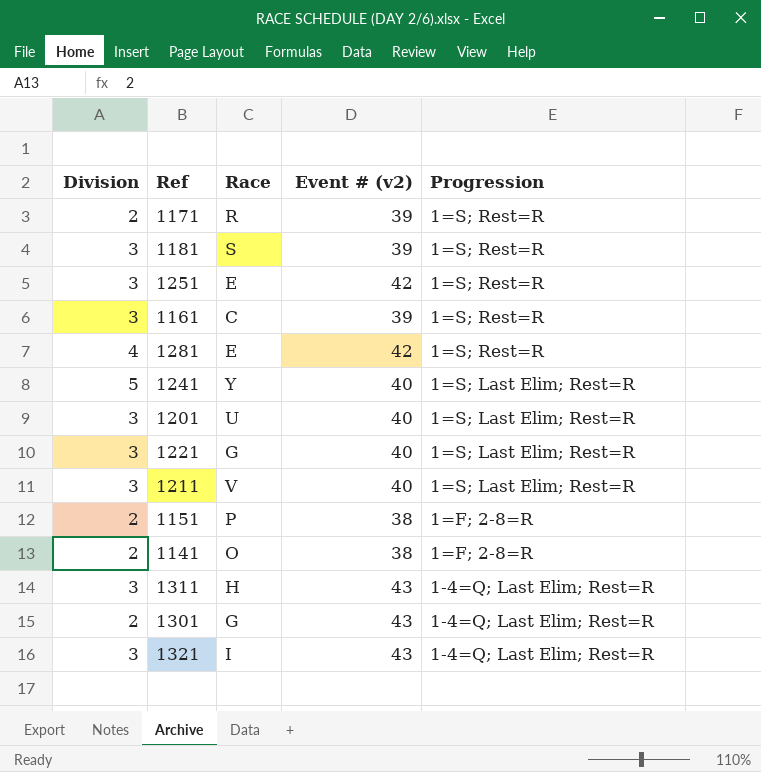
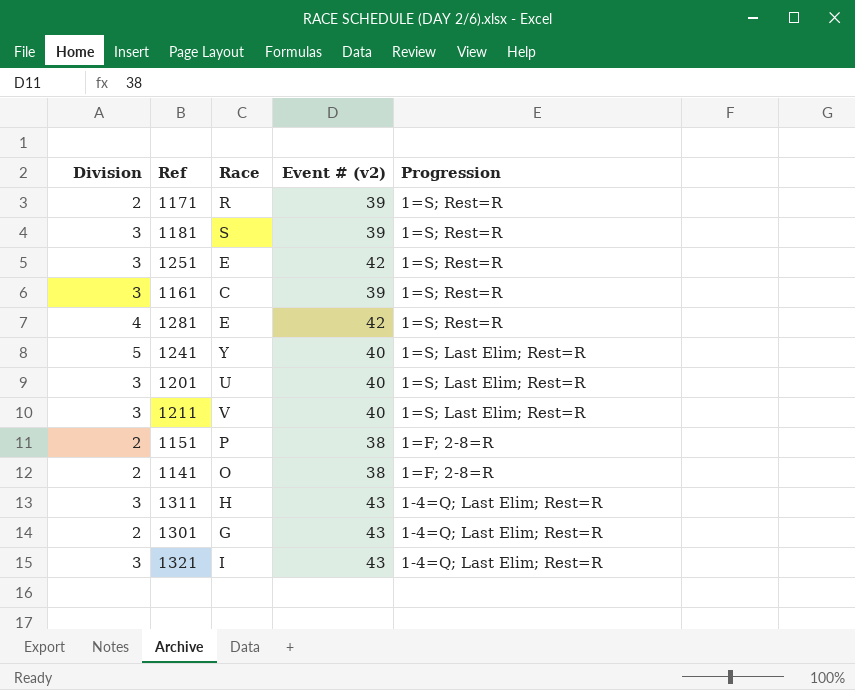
row 1221: 3 | G | 40 | 1=S; Last Elim; Rest=R -> none

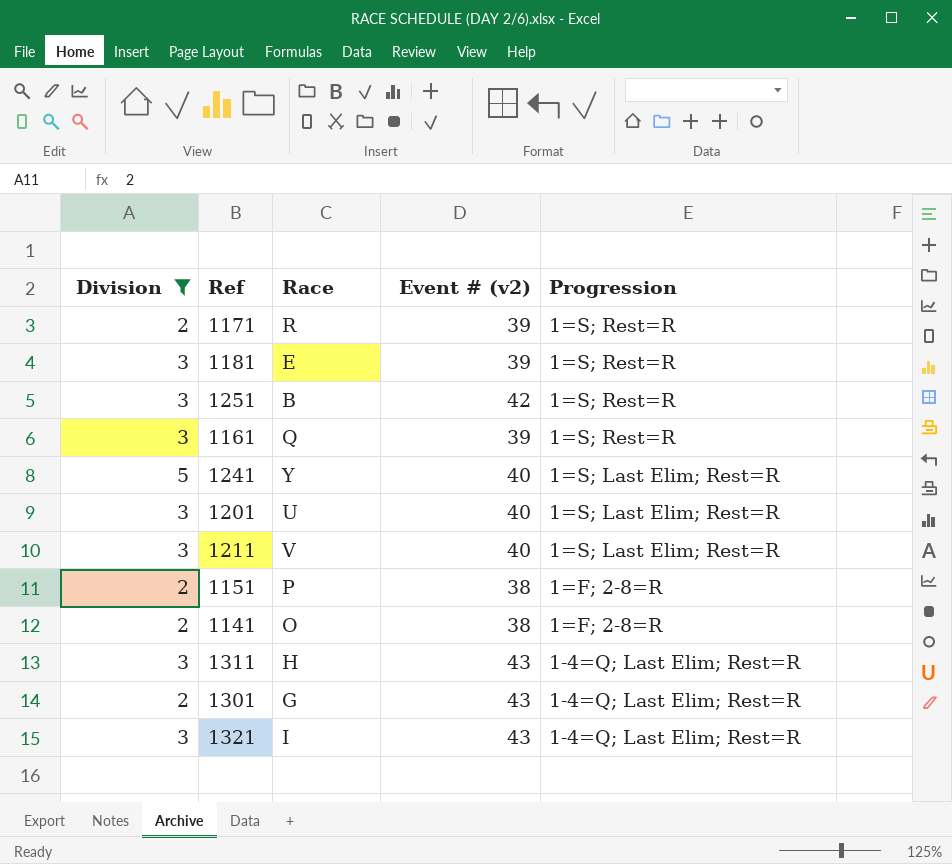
filter: none -> Division != 4
1181 | Race: S -> E
1251 | Race: E -> B
1161 | Race: C -> Q

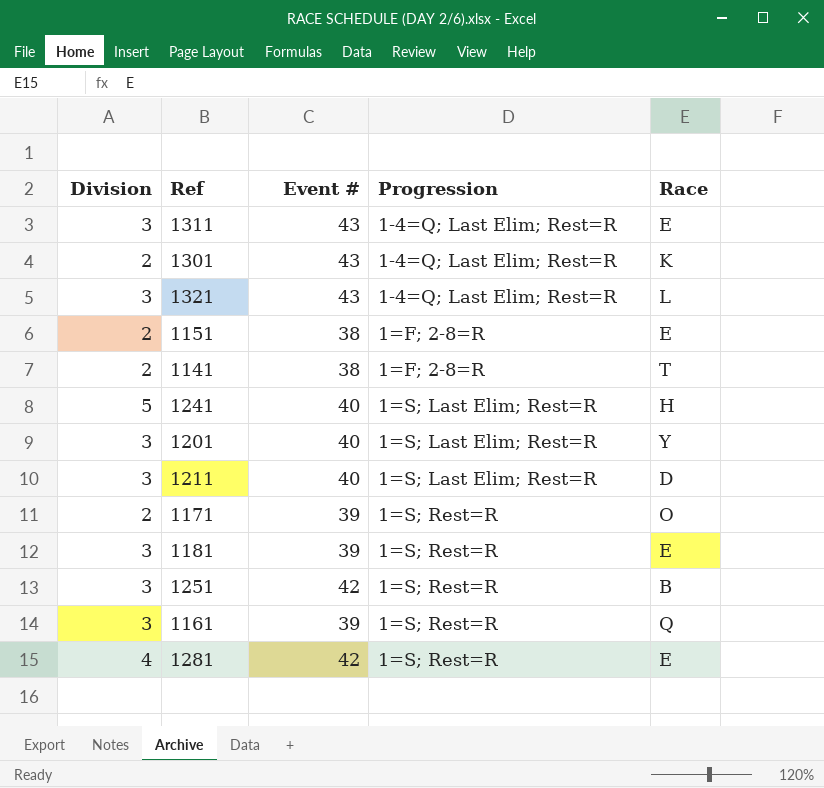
filter: Division != 4 -> none
row order: Progression descending -> Progression ascending
column name: Event # (v2) -> Event #
column Race | position: 3 -> 5
1311 | Race: H -> E
1301 | Race: G -> K
1321 | Race: I -> L
1151 | Race: P -> E
1141 | Race: O -> T
1241 | Race: Y -> H
1201 | Race: U -> Y
1211 | Race: V -> D
1171 | Race: R -> O

